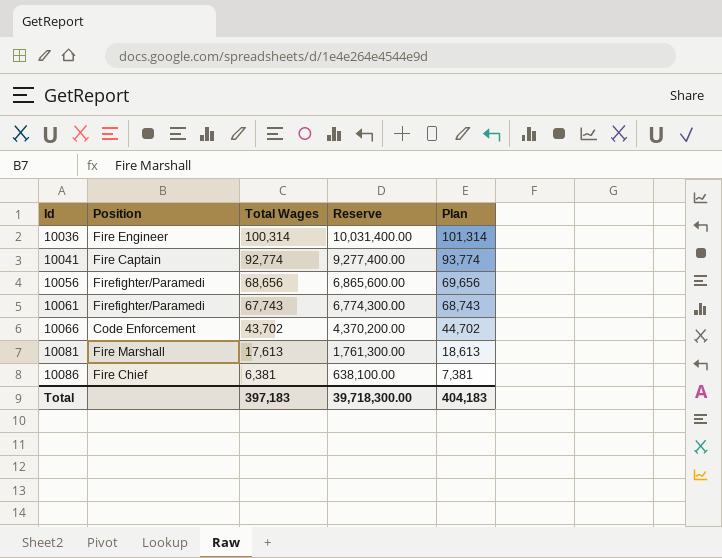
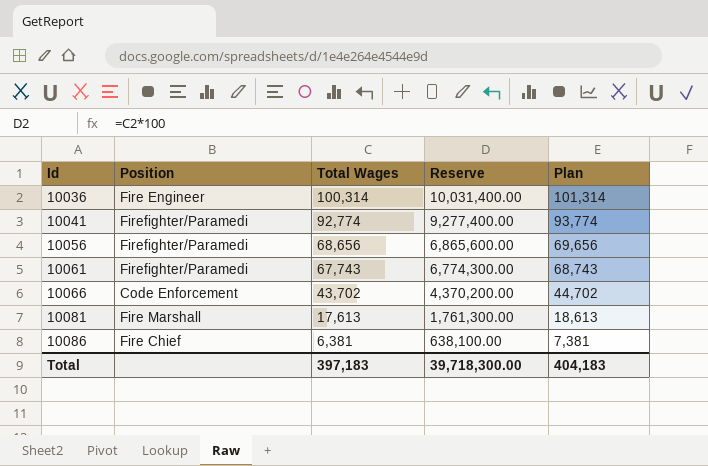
10041 | Position: Fire Captain -> Firefighter/Paramedi

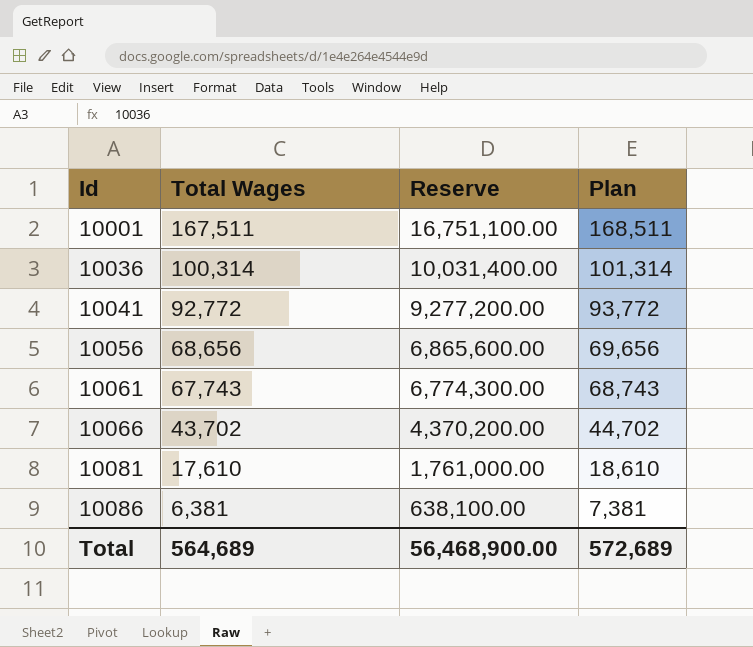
column Position | position: 2 -> none
row 10001: none -> 167,511 | 16,751,100.00 | 168,511
10041 | Total Wages: 92,774 -> 92,772
10041 | Reserve: 9,277,400.00 -> 9,277,200.00
10041 | Plan: 93,774 -> 93,772
10081 | Total Wages: 17,613 -> 17,610
10081 | Reserve: 1,761,300.00 -> 1,761,000.00
10081 | Plan: 18,613 -> 18,610
Total | Total Wages: 397,183 -> 564,689
Total | Reserve: 39,718,300.00 -> 56,468,900.00
Total | Plan: 404,183 -> 572,689

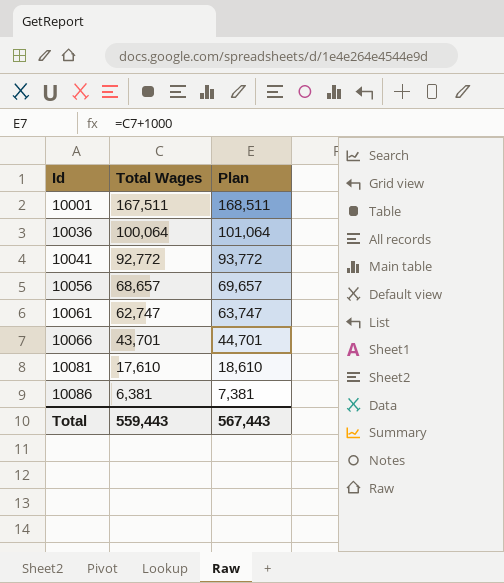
column Reserve | formula: [Total Wages] * 100 -> none
10036 | Total Wages: 100,314 -> 100,064
10036 | Plan: 101,314 -> 101,064
10056 | Total Wages: 68,656 -> 68,657
10056 | Plan: 69,656 -> 69,657
10061 | Total Wages: 67,743 -> 62,747
10061 | Plan: 68,743 -> 63,747
10066 | Total Wages: 43,702 -> 43,701
10066 | Plan: 44,702 -> 44,701
Total | Total Wages: 564,689 -> 559,443
Total | Plan: 572,689 -> 567,443

